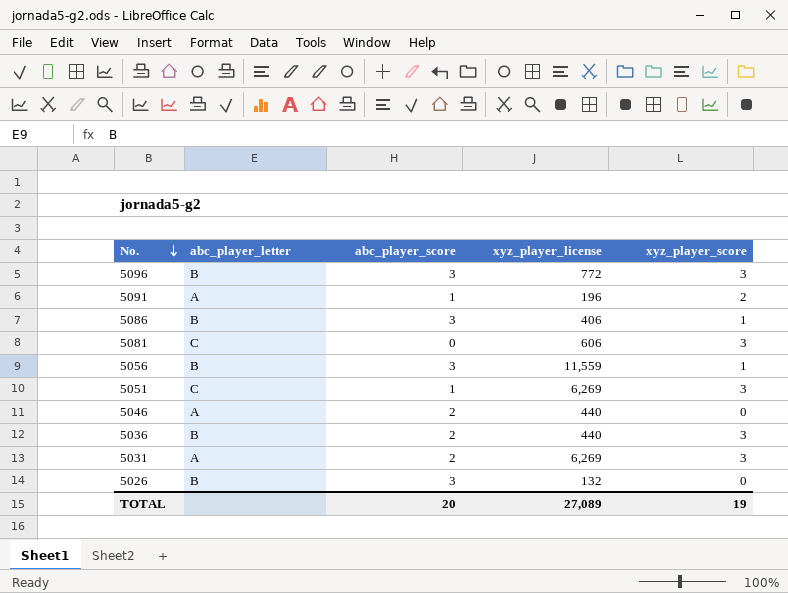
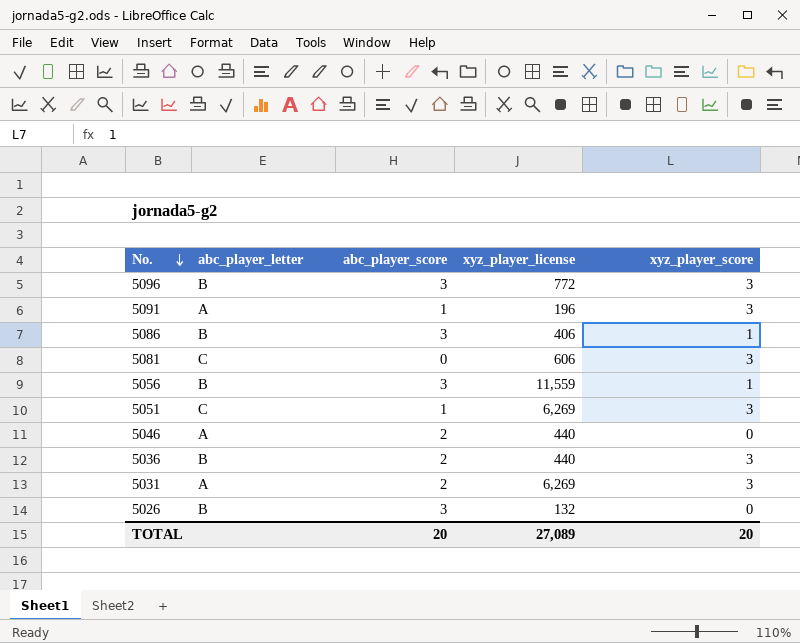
5091 | xyz_player_score: 2 -> 3
TOTAL | xyz_player_score: 19 -> 20

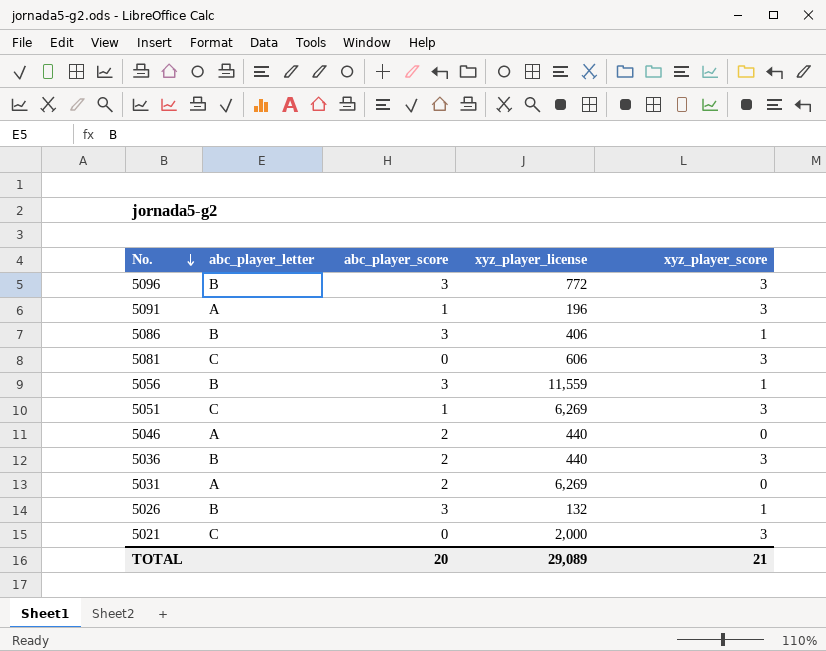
5031 | xyz_player_score: 3 -> 0
5026 | xyz_player_score: 0 -> 1
row 5021: none -> C | 0 | 2,000 | 3
TOTAL | xyz_player_license: 27,089 -> 29,089
TOTAL | xyz_player_score: 20 -> 21

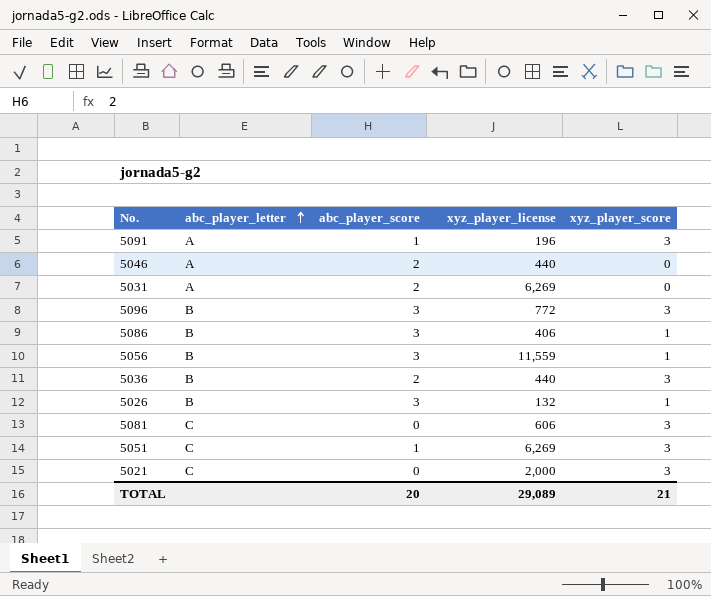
row order: No. descending -> abc_player_letter ascending

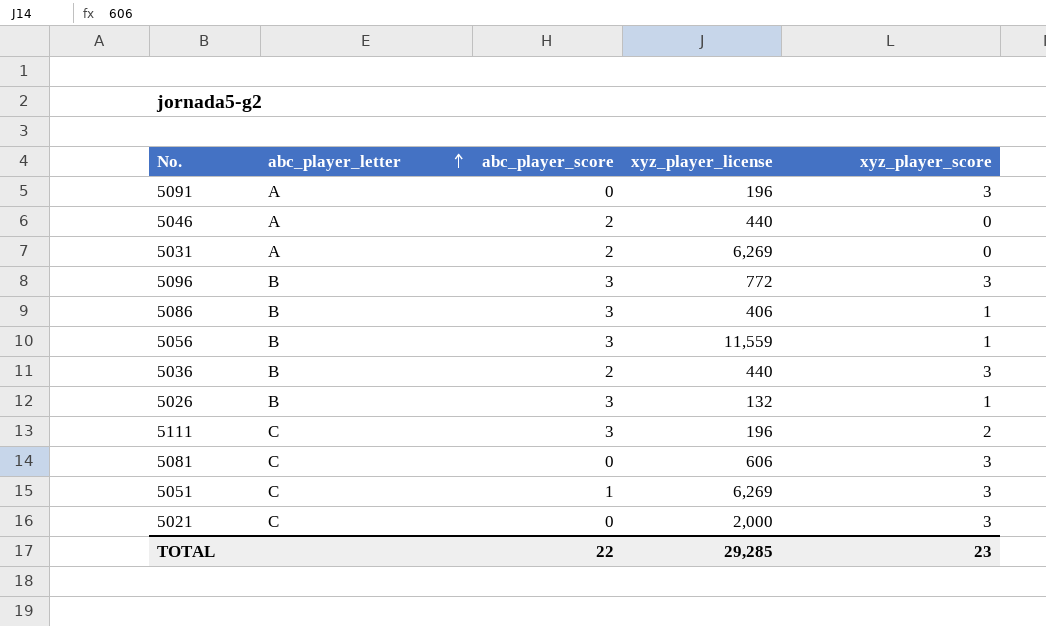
5091 | abc_player_score: 1 -> 0
row 5111: none -> C | 3 | 196 | 2
TOTAL | abc_player_score: 20 -> 22
TOTAL | xyz_player_license: 29,089 -> 29,285
TOTAL | xyz_player_score: 21 -> 23

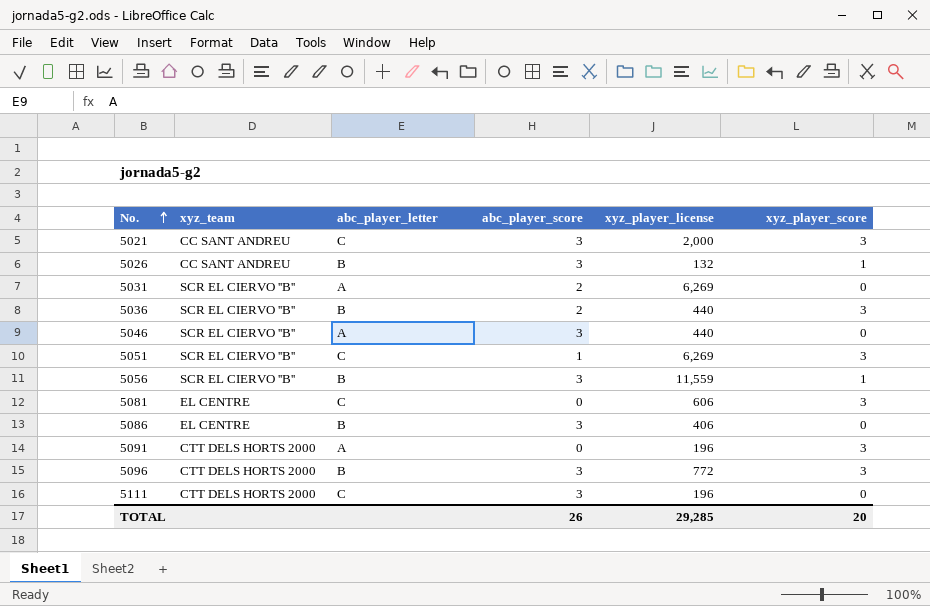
row order: abc_player_letter ascending -> No. ascending
column xyz_team | position: none -> 2
5021 | abc_player_score: 0 -> 3
5046 | abc_player_score: 2 -> 3
5086 | xyz_player_score: 1 -> 0
5111 | xyz_player_score: 2 -> 0
TOTAL | abc_player_score: 22 -> 26
TOTAL | xyz_player_score: 23 -> 20

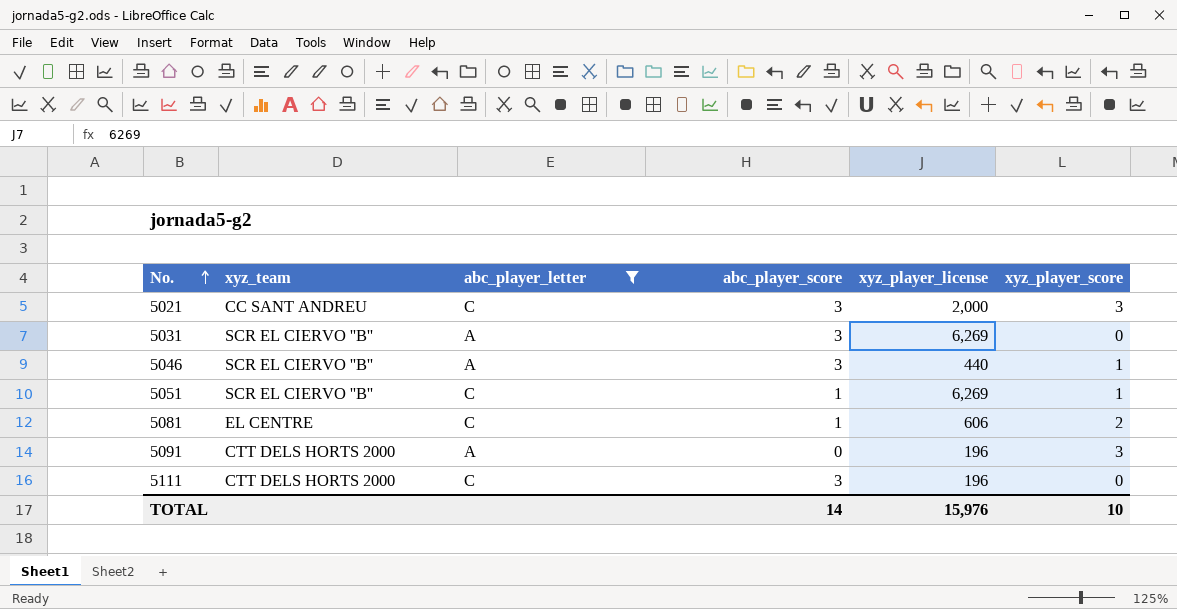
filter: none -> abc_player_letter != B
5031 | abc_player_score: 2 -> 3
5046 | xyz_player_score: 0 -> 1
5051 | xyz_player_score: 3 -> 1
5081 | abc_player_score: 0 -> 1
5081 | xyz_player_score: 3 -> 2
TOTAL | abc_player_score: 26 -> 14
TOTAL | xyz_player_license: 29,285 -> 15,976
TOTAL | xyz_player_score: 20 -> 10

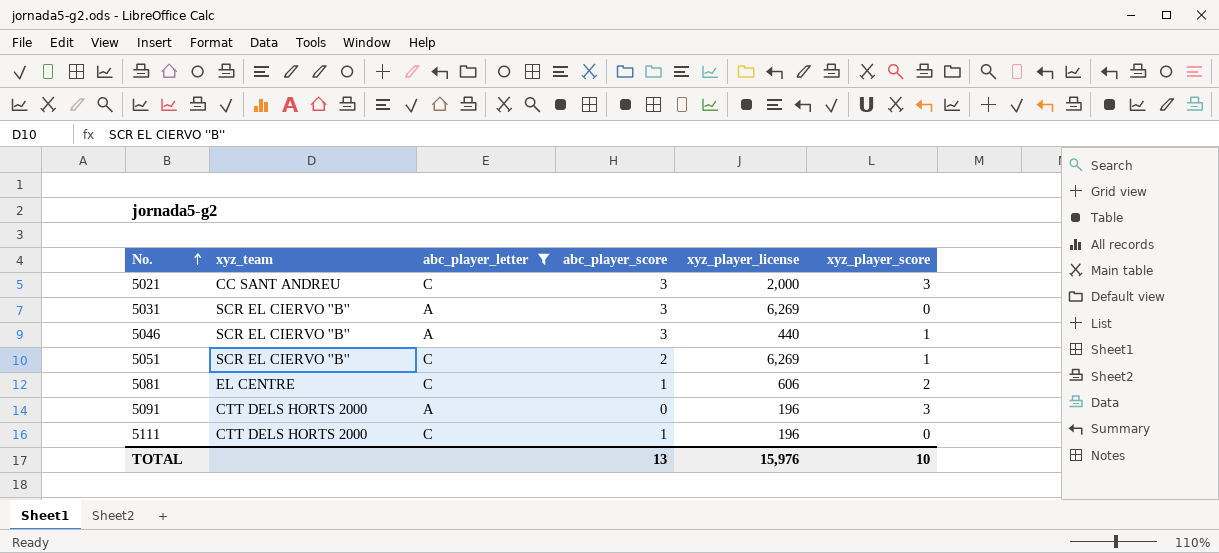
5051 | abc_player_score: 1 -> 2
5111 | abc_player_score: 3 -> 1
TOTAL | abc_player_score: 14 -> 13

